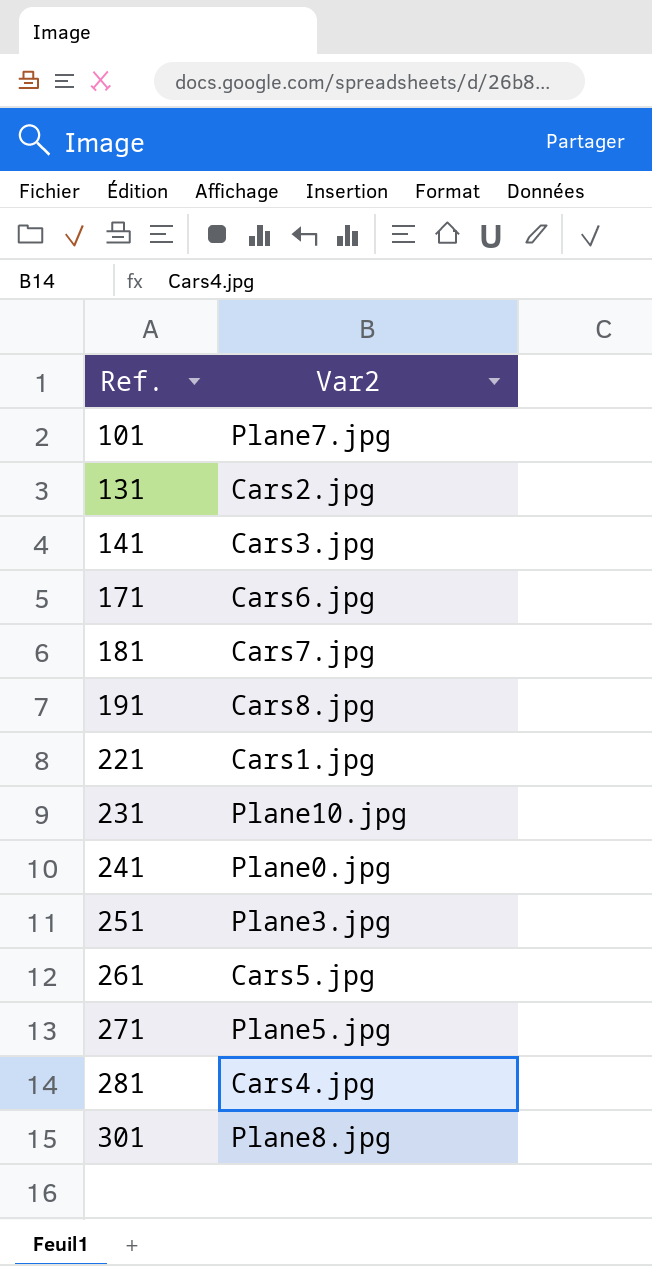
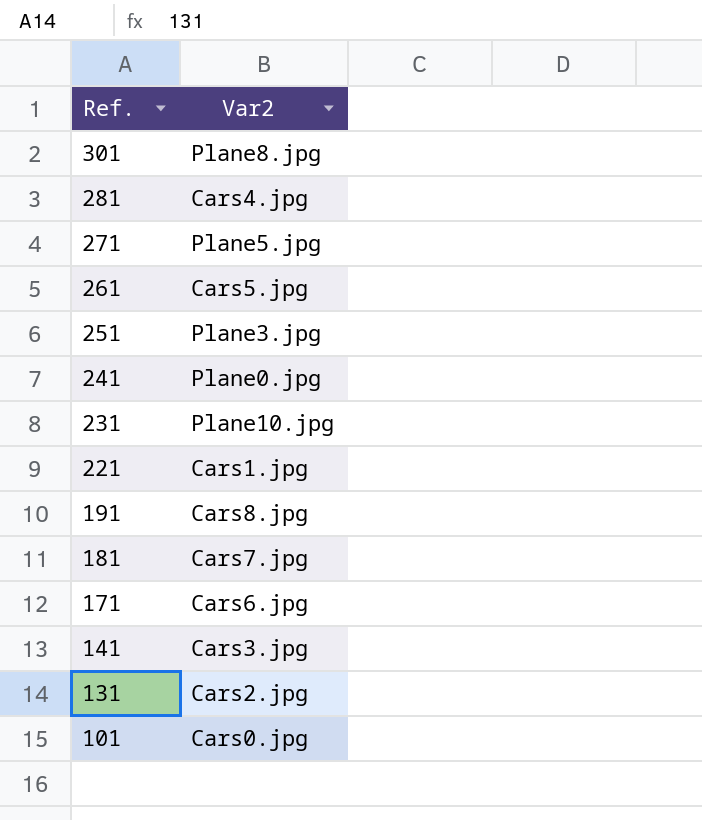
row order: Ref. ascending -> Ref. descending
101 | Var2: Plane7.jpg -> Cars0.jpg

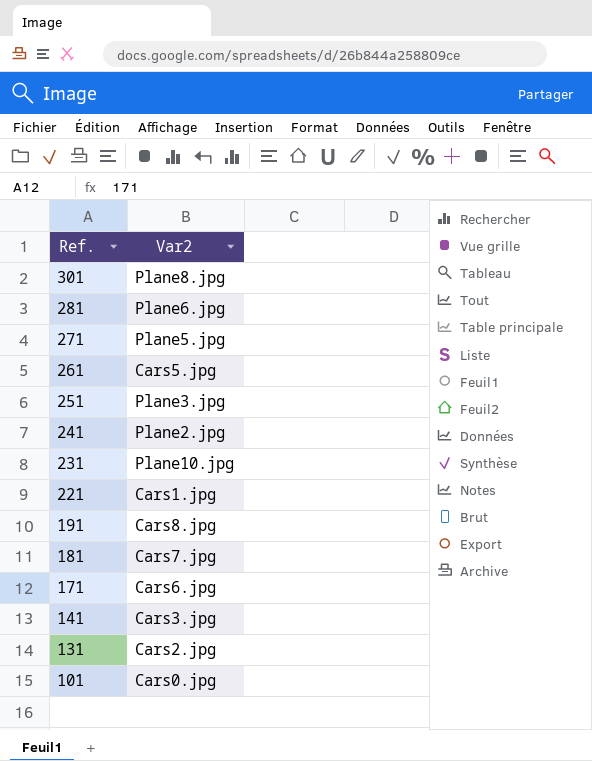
281 | Var2: Cars4.jpg -> Plane6.jpg
241 | Var2: Plane0.jpg -> Plane2.jpg

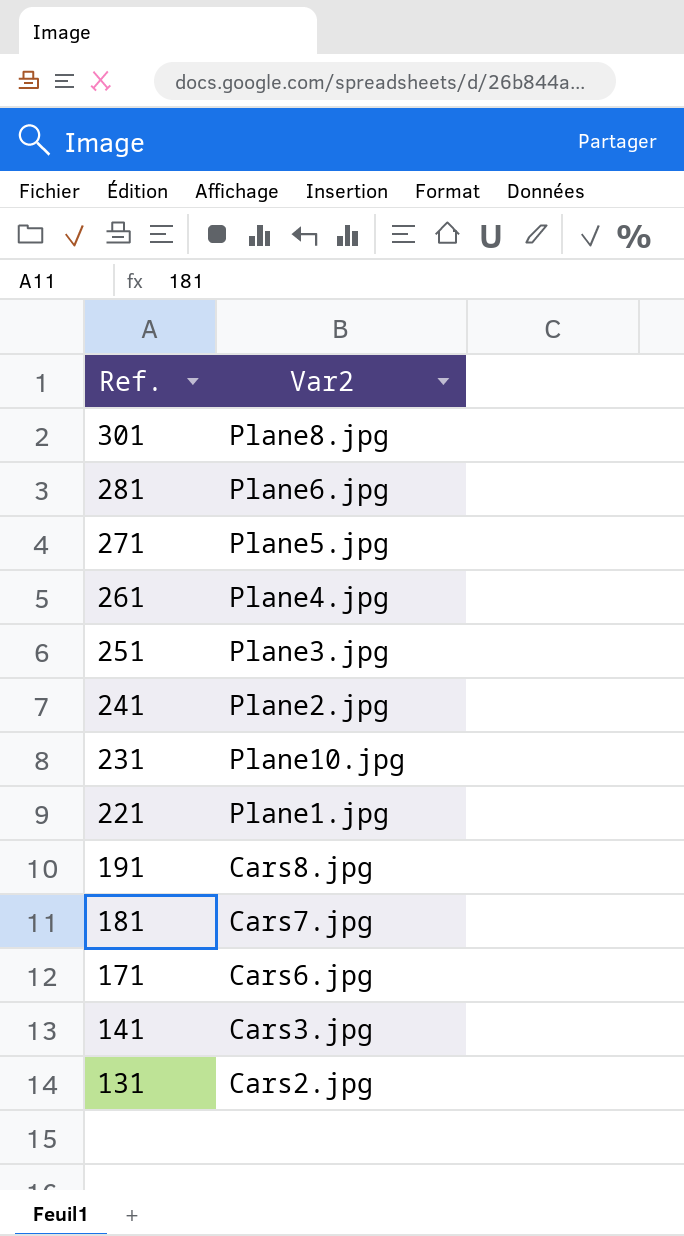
row 101: Cars0.jpg -> none
261 | Var2: Cars5.jpg -> Plane4.jpg
221 | Var2: Cars1.jpg -> Plane1.jpg

